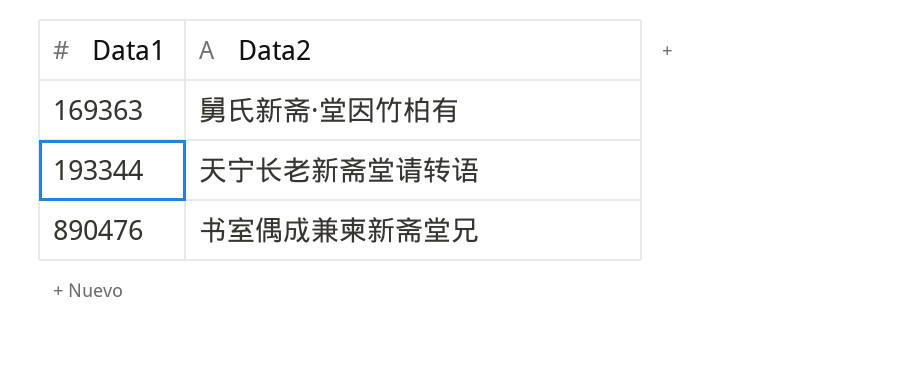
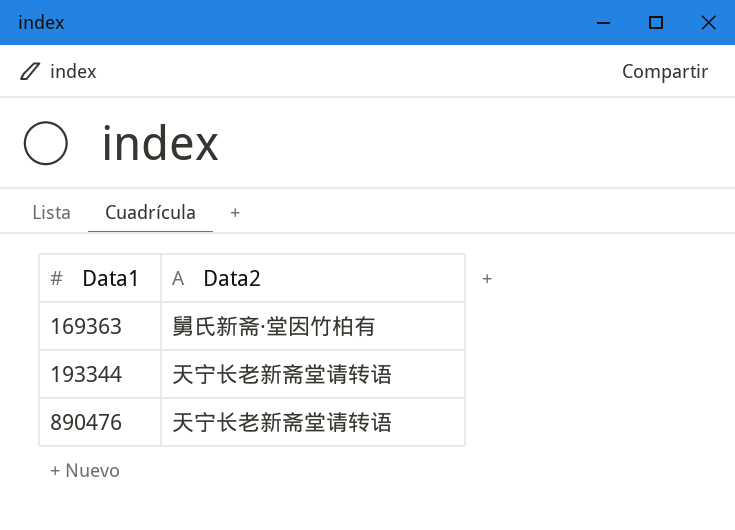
890476 | Data2: 书室偶成兼柬新斋堂兄 -> 天宁长老新斋堂请转语

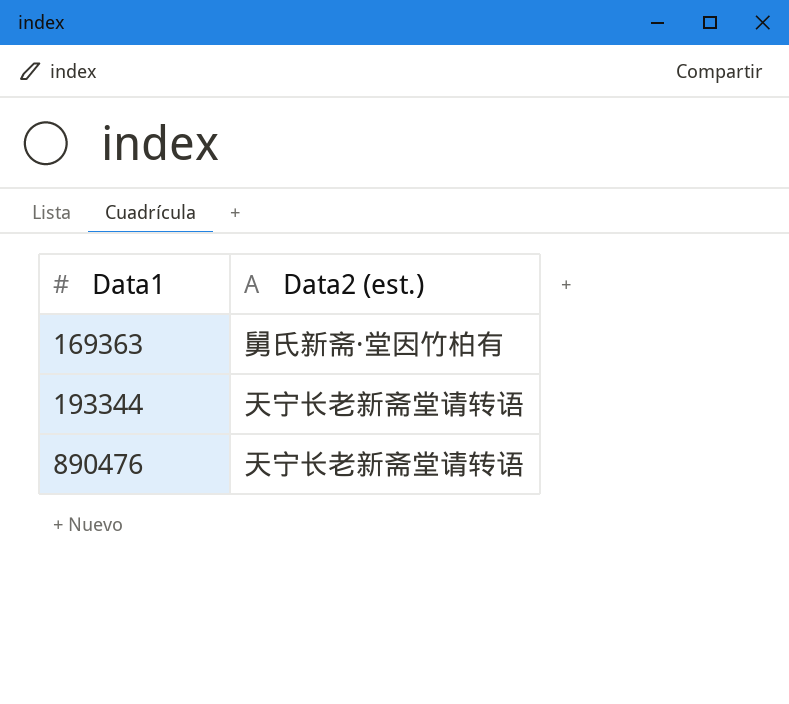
column name: Data2 -> Data2 (est.)

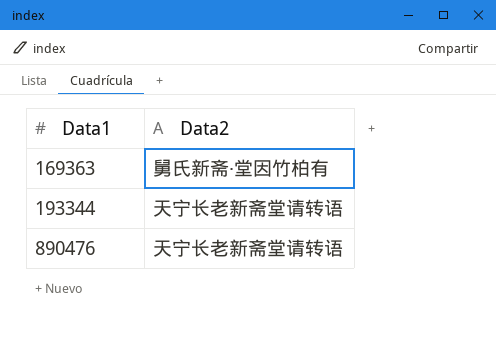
column name: Data2 (est.) -> Data2

